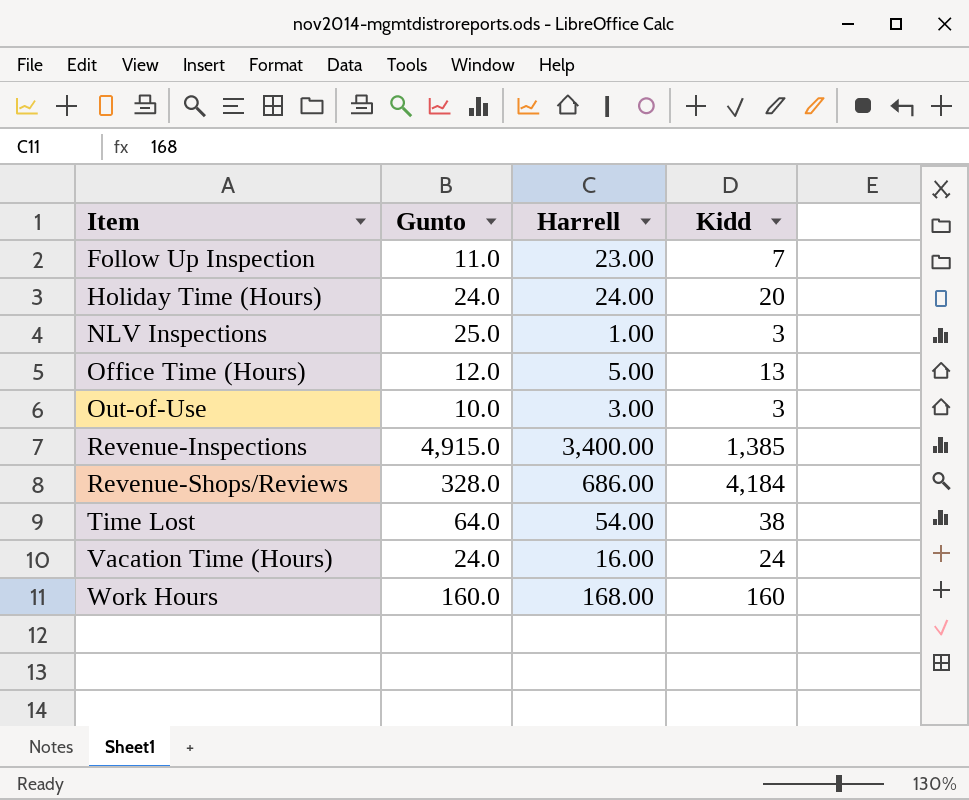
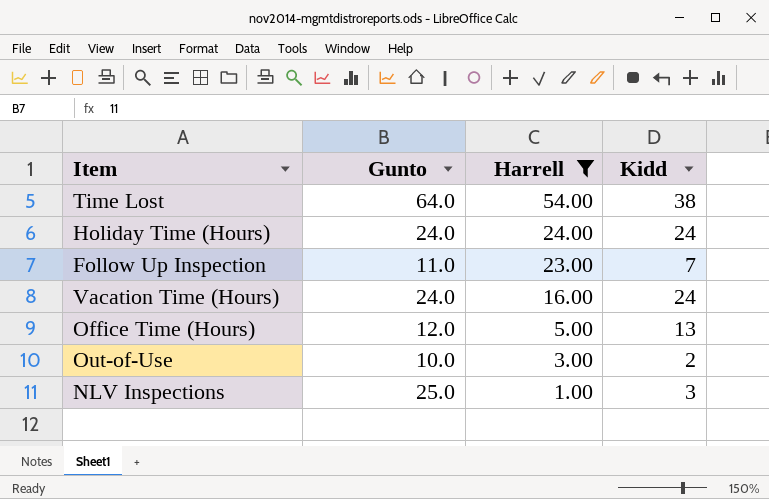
filter: none -> Harrell <= 54.00
row order: Item ascending -> Harrell descending
Holiday Time (Hours) | Kidd: 20 -> 24
Out-of-Use | Kidd: 3 -> 2

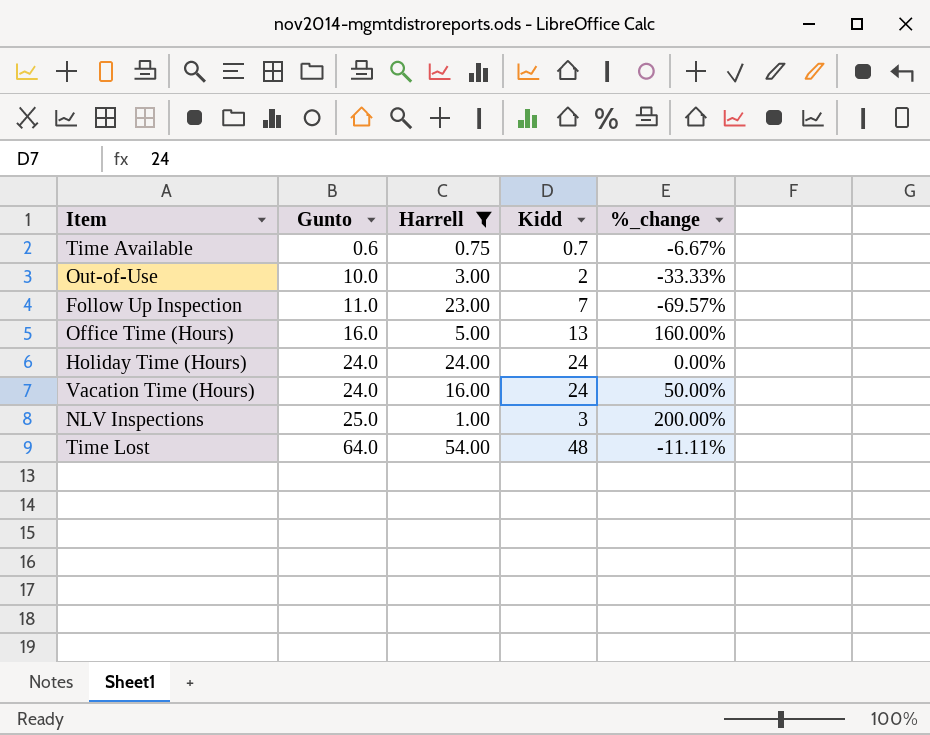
row order: Harrell descending -> Gunto ascending
column %_change | formula: none -> ([Kidd] - [Harrell]) / [Harrell]
row Time Available: none -> 0.6 | 0.75 | 0.7 | -6.67%
Office Time (Hours) | Gunto: 12.0 -> 16.0
Time Lost | Kidd: 38 -> 48

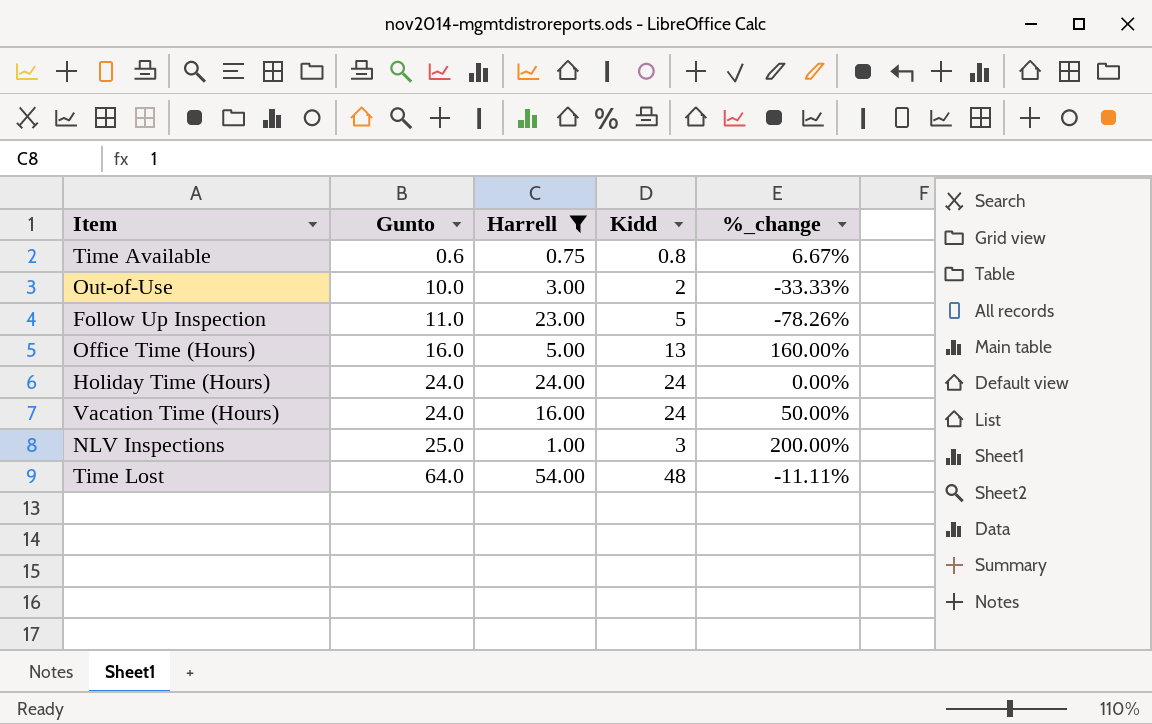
Time Available | Kidd: 0.7 -> 0.8
Time Available | %_change: -6.67% -> 6.67%
Follow Up Inspection | Kidd: 7 -> 5
Follow Up Inspection | %_change: -69.57% -> -78.26%

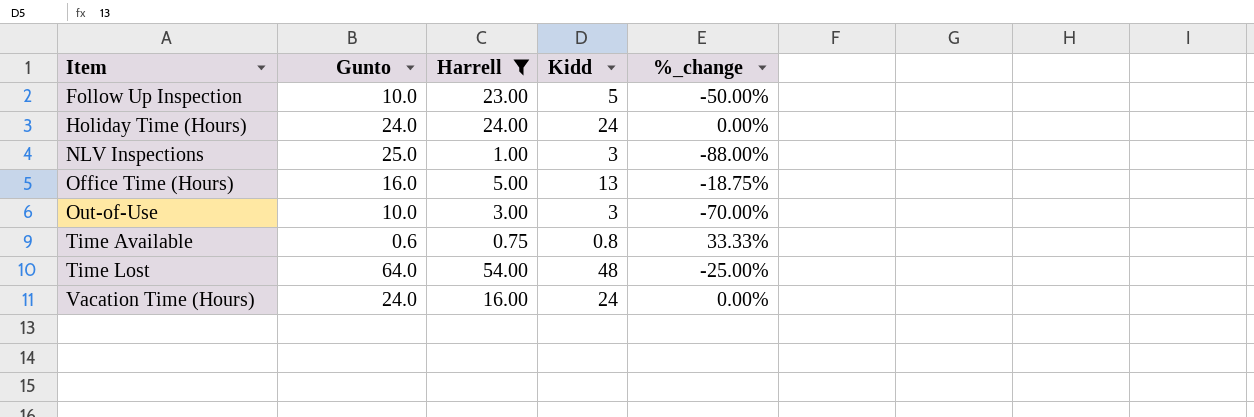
row order: Gunto ascending -> Item ascending
column %_change | formula: ([Kidd] - [Harrell]) / [Harrell] -> ([Kidd] - [Gunto]) / [Gunto]
Follow Up Inspection | Gunto: 11.0 -> 10.0
Out-of-Use | Kidd: 2 -> 3

